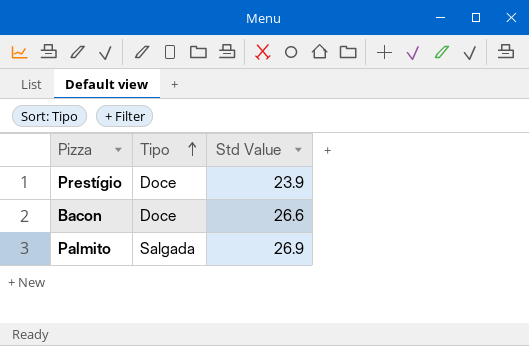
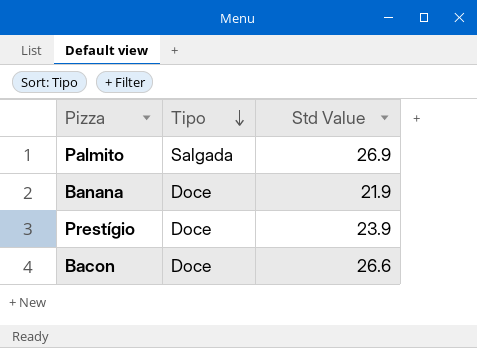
row order: Tipo ascending -> Tipo descending
row Banana: none -> Doce | 21.9

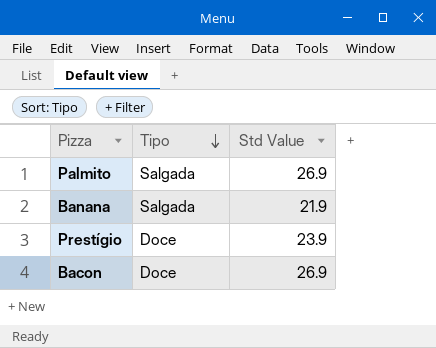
Banana | Tipo: Doce -> Salgada
Bacon | Std Value: 26.6 -> 26.9

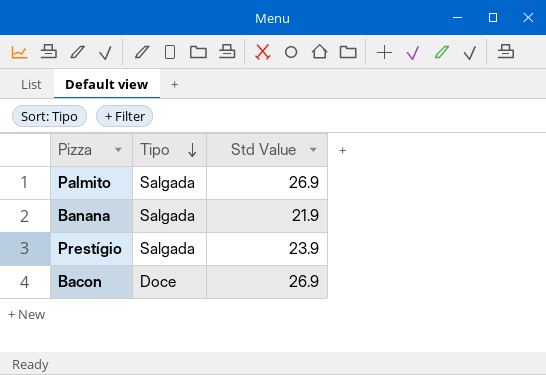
Prestígio | Tipo: Doce -> Salgada

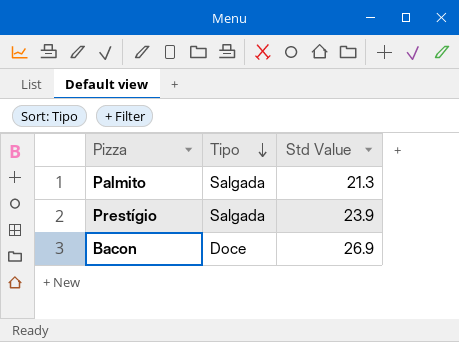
row Banana: Salgada | 21.9 -> none
Palmito | Std Value: 26.9 -> 21.3

